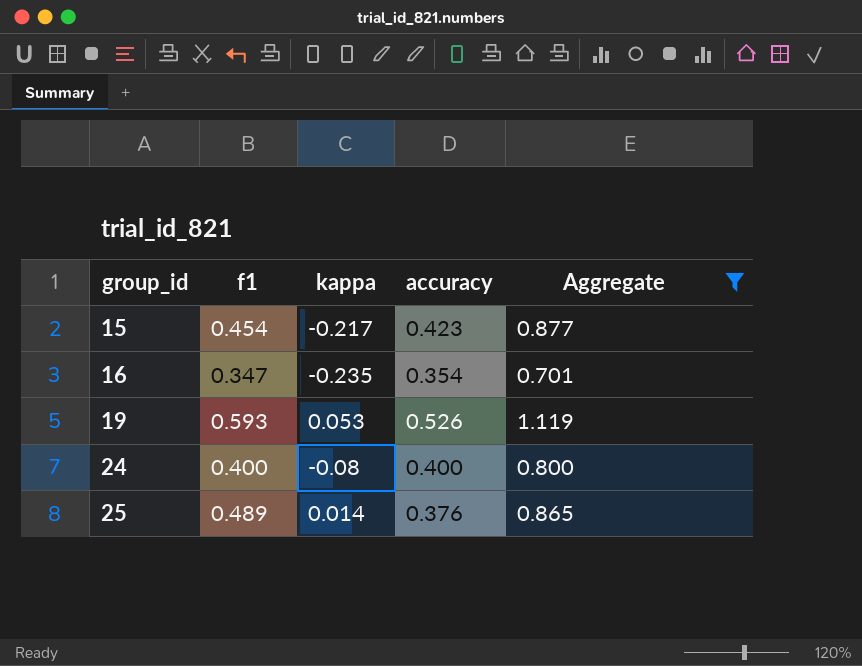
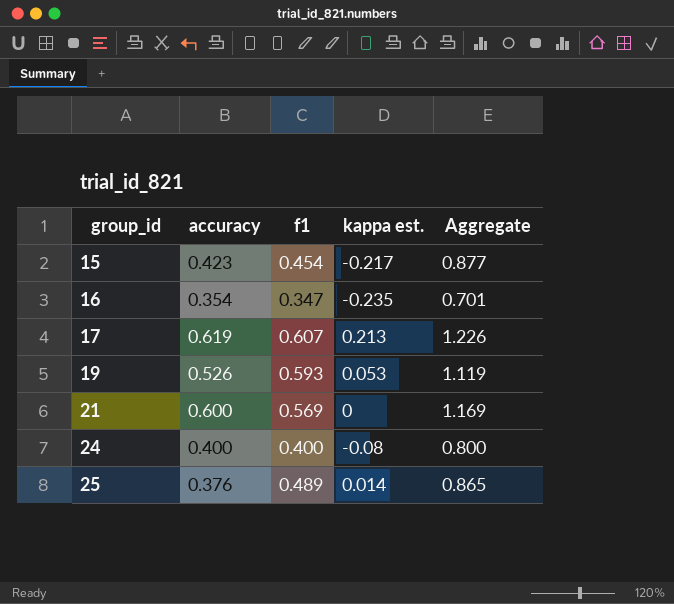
filter: Aggregate <= 1.119 -> none
column accuracy | position: 4 -> 2
column name: kappa -> kappa est.

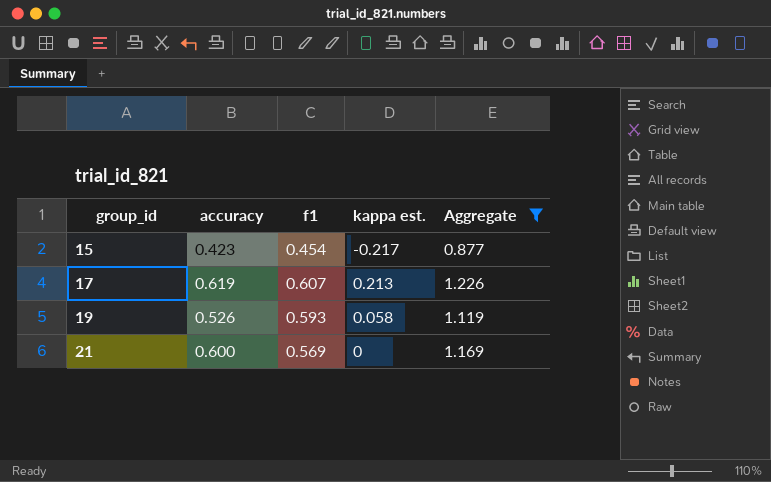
filter: none -> Aggregate >= 0.877
19 | kappa est.: 0.053 -> 0.058

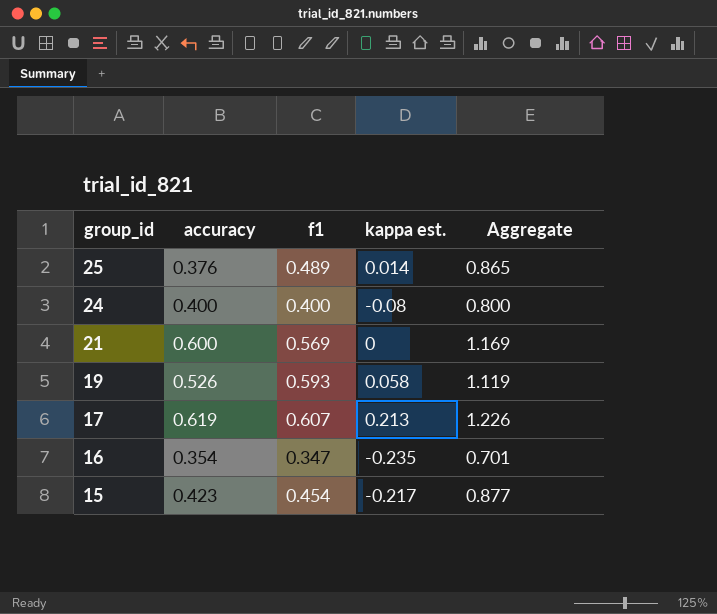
filter: Aggregate >= 0.877 -> none
row order: group_id ascending -> group_id descending

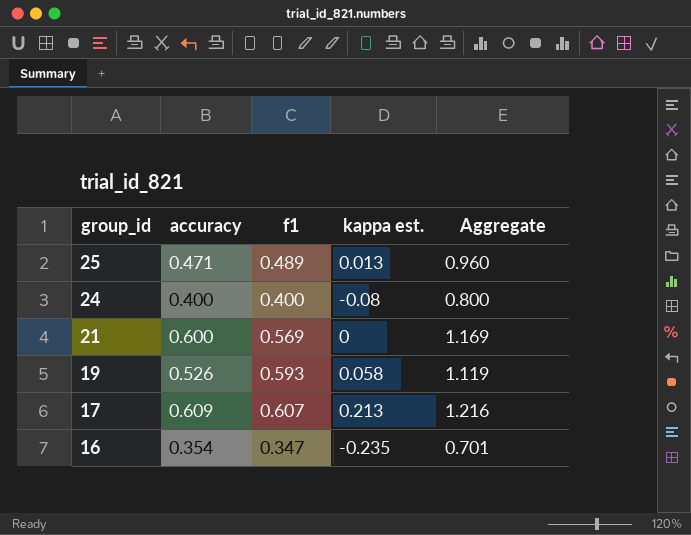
row 15: 0.423 | 0.454 | -0.217 | 0.877 -> none
25 | accuracy: 0.376 -> 0.471
25 | kappa est.: 0.014 -> 0.013
25 | Aggregate: 0.865 -> 0.960
17 | accuracy: 0.619 -> 0.609
17 | Aggregate: 1.226 -> 1.216

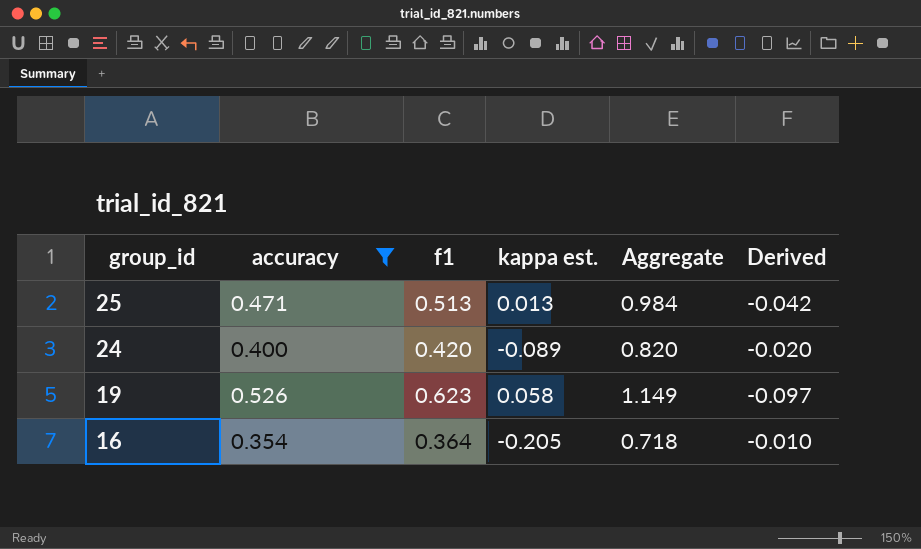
filter: none -> accuracy <= 0.526
column Derived | formula: none -> [accuracy] - [f1]
25 | f1: 0.489 -> 0.513
25 | Aggregate: 0.960 -> 0.984
24 | f1: 0.400 -> 0.420
24 | kappa est.: -0.08 -> -0.089
24 | Aggregate: 0.800 -> 0.820
19 | f1: 0.593 -> 0.623
19 | Aggregate: 1.119 -> 1.149
16 | f1: 0.347 -> 0.364
16 | kappa est.: -0.235 -> -0.205
16 | Aggregate: 0.701 -> 0.718

